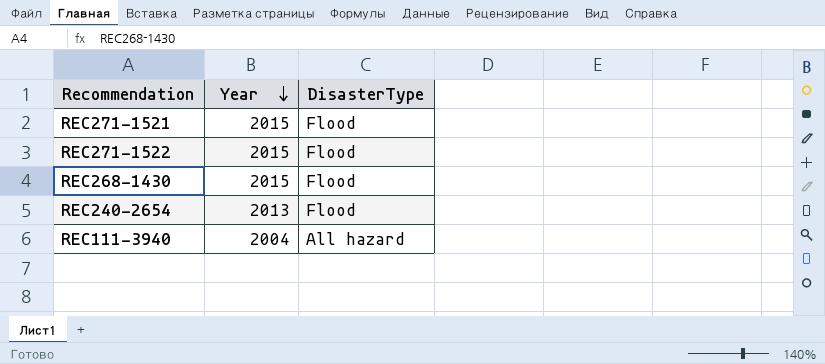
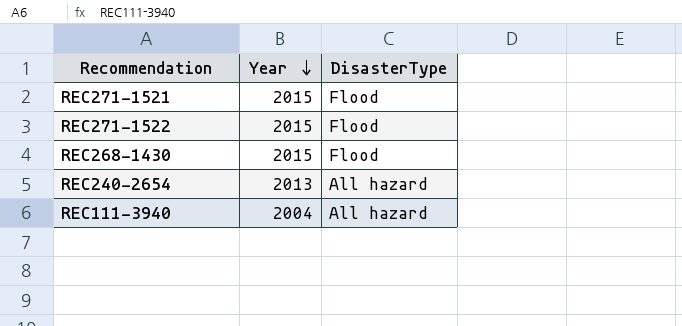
REC240-2654 | DisasterType: Flood -> All hazard

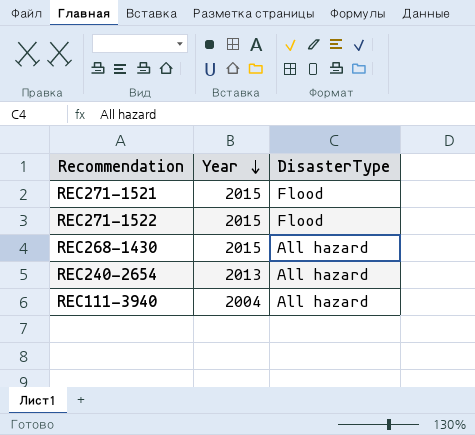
REC268-1430 | DisasterType: Flood -> All hazard

